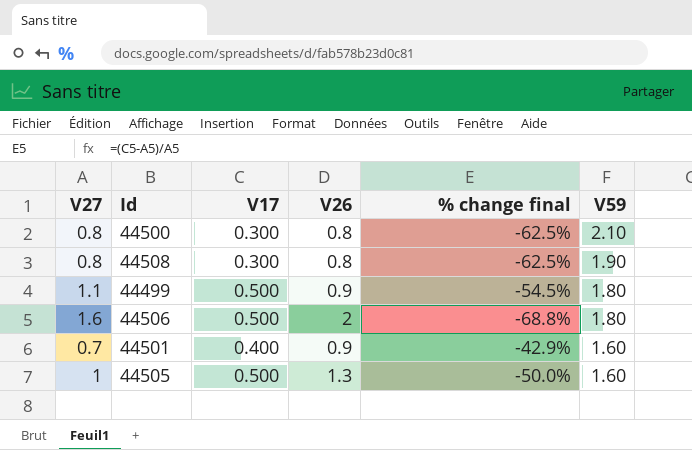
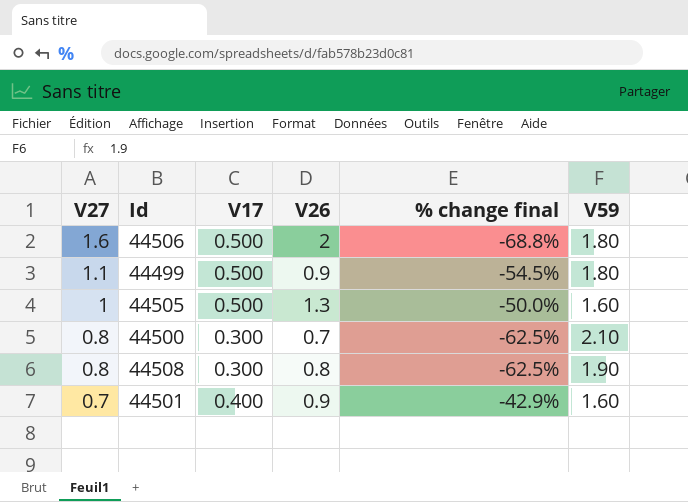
row order: V59 descending -> V27 descending
44500 | V26: 0.8 -> 0.7

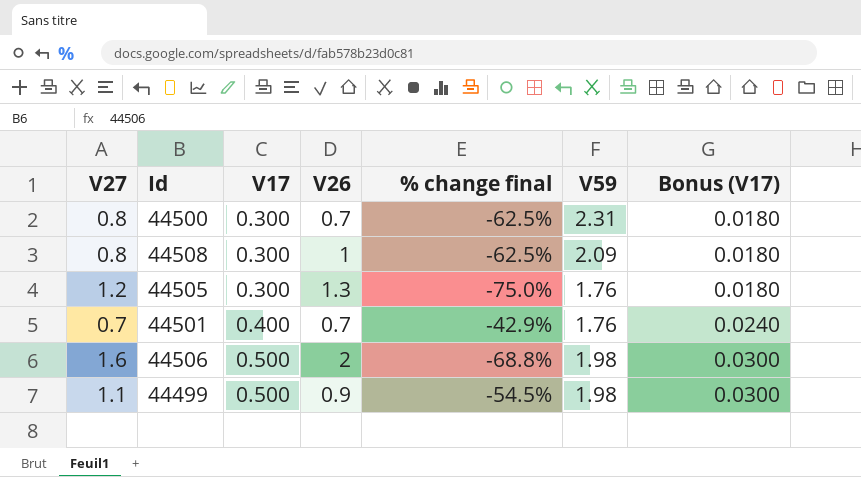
row order: V27 descending -> V17 ascending
column Bonus (V17) | formula: none -> [V17] * 0.06
44500 | V59: 2.10 -> 2.31
44508 | V26: 0.8 -> 1
44508 | V59: 1.90 -> 2.09
44505 | V27: 1 -> 1.2
44505 | V17: 0.500 -> 0.300
44505 | % change final: -50.0% -> -75.0%
44505 | V59: 1.60 -> 1.76
44501 | V26: 0.9 -> 0.7
44501 | V59: 1.60 -> 1.76
44506 | V59: 1.80 -> 1.98
44499 | V59: 1.80 -> 1.98

